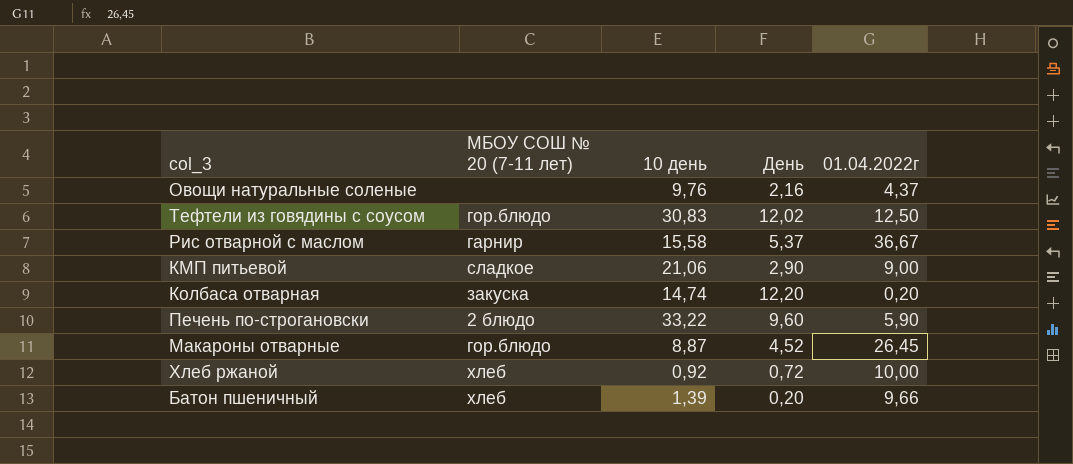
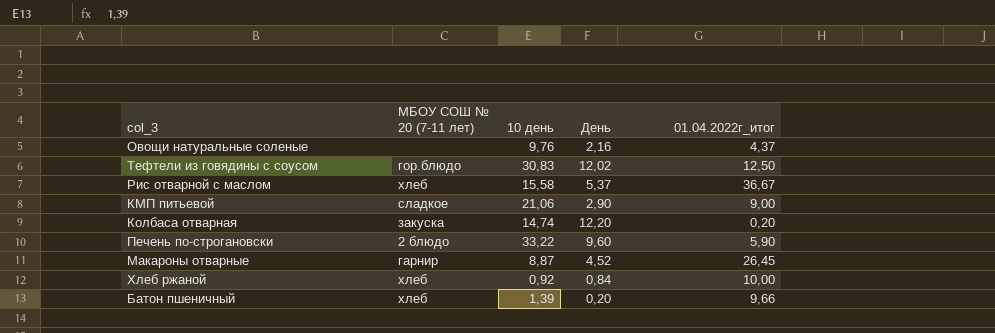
column name: 01.04.2022г -> 01.04.2022г_итог
Рис отварной с маслом | МБОУ СОШ № 20 (7-11 лет): гарнир -> хлеб
Макароны отварные | МБОУ СОШ № 20 (7-11 лет): гор.блюдо -> гарнир
Хлеб ржаной | День: 0,72 -> 0,84

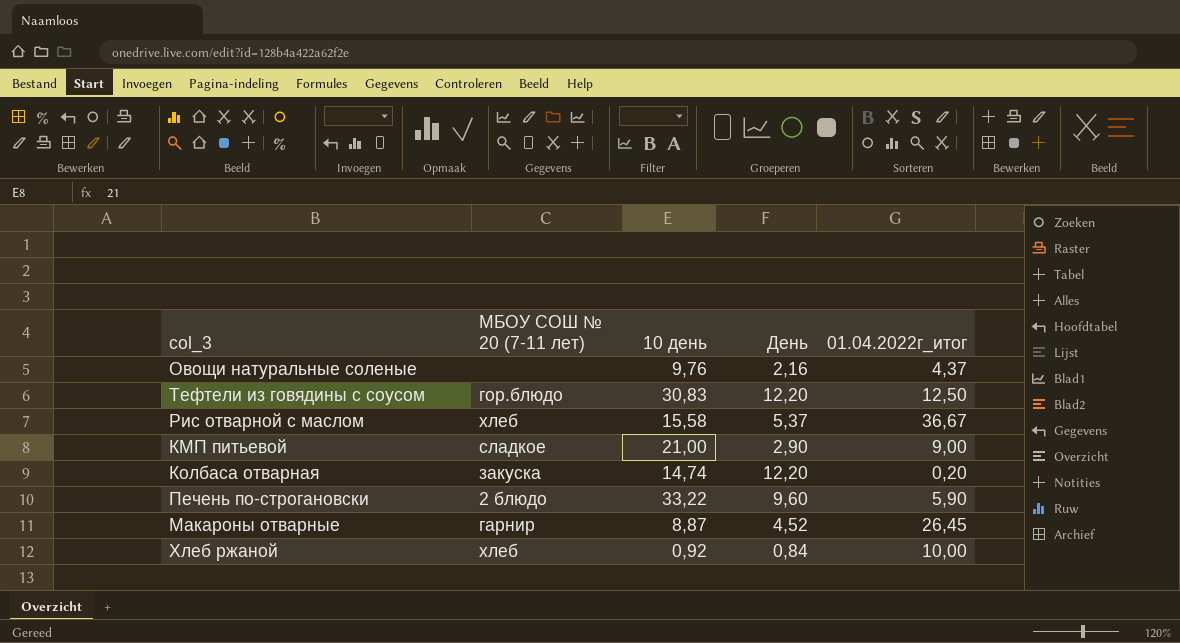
row Батон пшеничный: хлеб | 1,39 | 0,20 | 9,66 -> none
Тефтели из говядины с соусом | День: 12,02 -> 12,20
КМП питьевой | 10 день: 21,06 -> 21,00

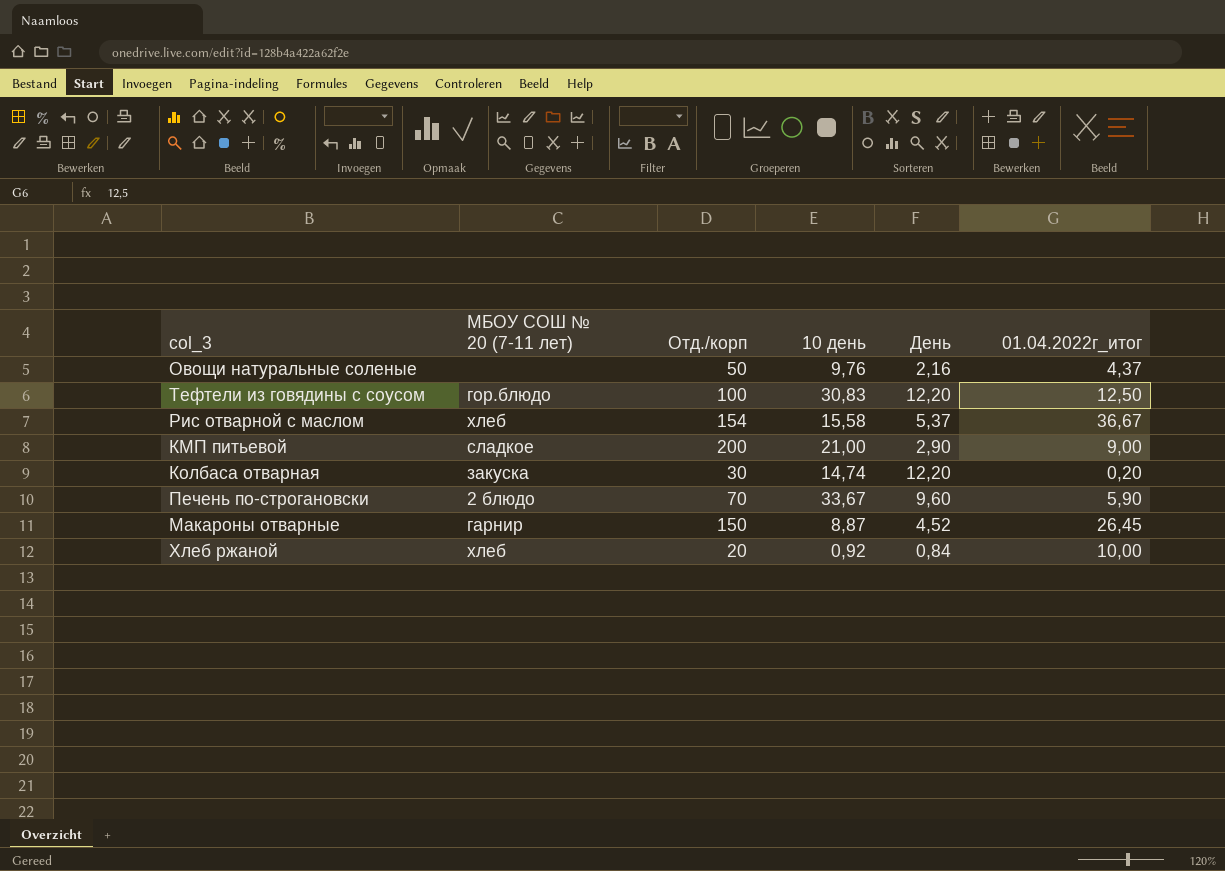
column Отд./корп | position: none -> 3
Печень по-строгановски | 10 день: 33,22 -> 33,67

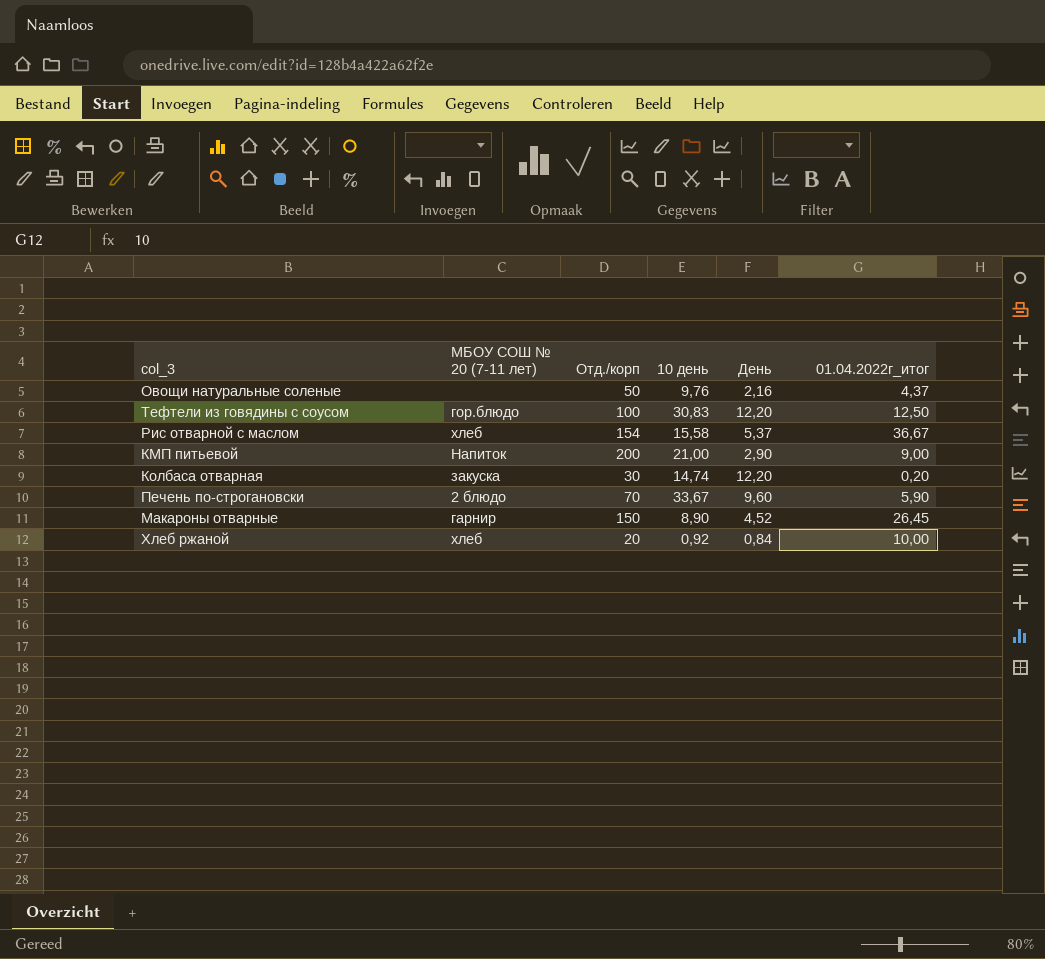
КМП питьевой | МБОУ СОШ № 20 (7-11 лет): сладкое -> Напиток
Макароны отварные | 10 день: 8,87 -> 8,90

